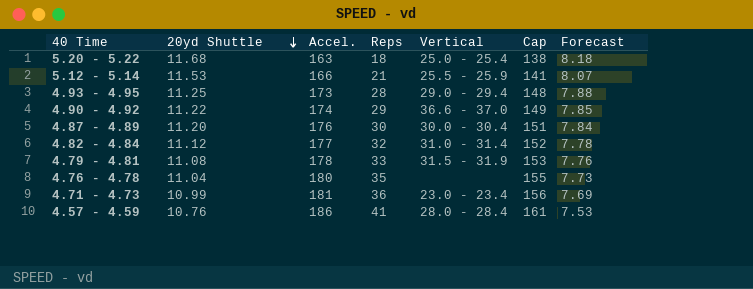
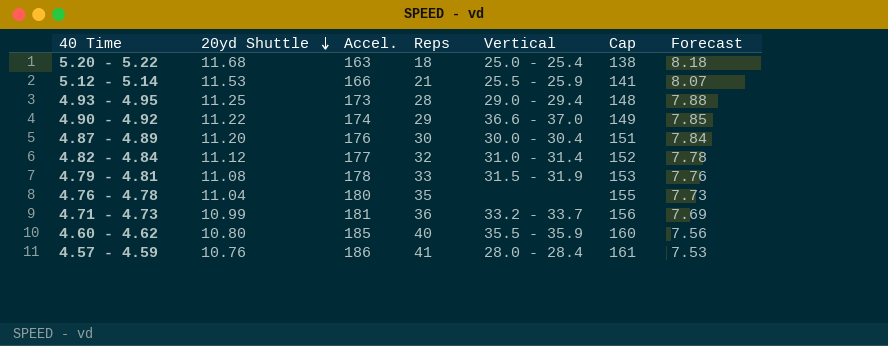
4.71 - 4.73 | Vertical: 23.0 - 23.4 -> 33.2 - 33.7
row 4.60 - 4.62: none -> 10.80 | 185 | 40 | 35.5 - 35.9 | 160 | 7.56

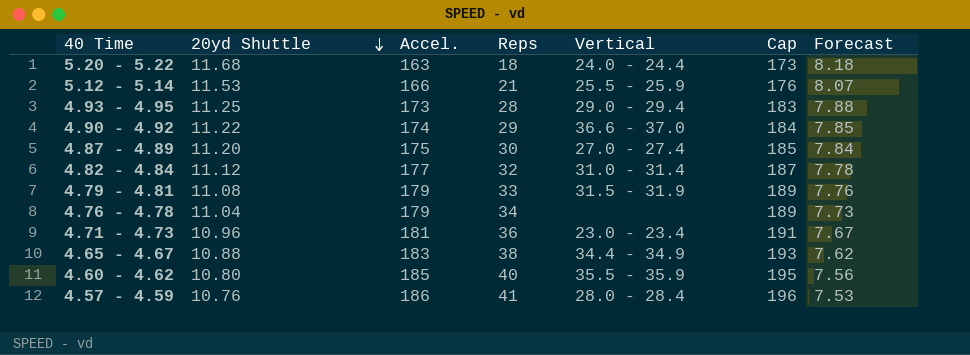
column Cap | formula: [Accel.] - 25 -> [Accel.] + 10
5.20 - 5.22 | Vertical: 25.0 - 25.4 -> 24.0 - 24.4
4.87 - 4.89 | Accel.: 176 -> 175
4.87 - 4.89 | Vertical: 30.0 - 30.4 -> 27.0 - 27.4
4.79 - 4.81 | Accel.: 178 -> 179
4.76 - 4.78 | Accel.: 180 -> 179
4.76 - 4.78 | Reps: 35 -> 34
4.71 - 4.73 | 20yd Shuttle: 10.99 -> 10.96
4.71 - 4.73 | Vertical: 33.2 - 33.7 -> 23.0 - 23.4
4.71 - 4.73 | Forecast: 7.69 -> 7.67
row 4.65 - 4.67: none -> 10.88 | 183 | 38 | 34.4 - 34.9 | 193 | 7.62

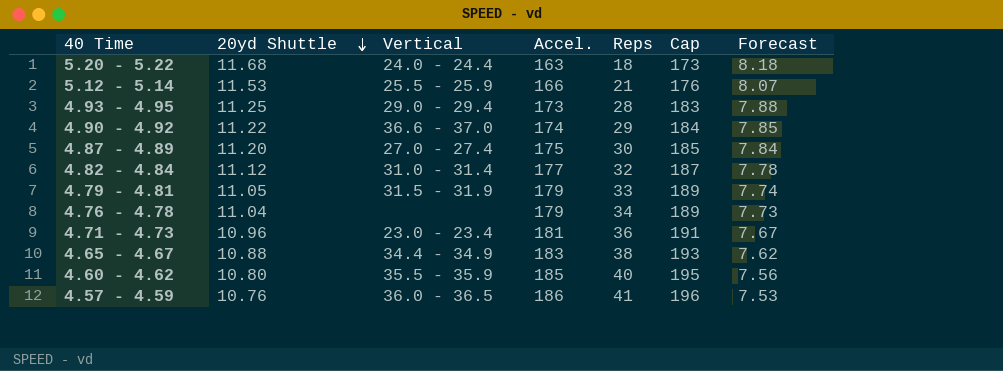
column Vertical | position: 5 -> 3
4.79 - 4.81 | 20yd Shuttle: 11.08 -> 11.05
4.79 - 4.81 | Forecast: 7.76 -> 7.74
4.57 - 4.59 | Vertical: 28.0 - 28.4 -> 36.0 - 36.5

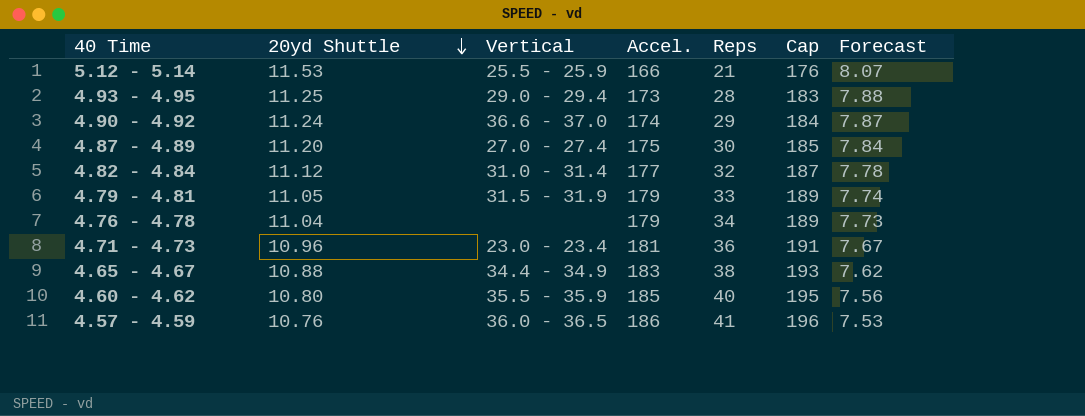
row 5.20 - 5.22: 11.68 | 24.0 - 24.4 | 163 | 18 | 173 | 8.18 -> none
4.90 - 4.92 | 20yd Shuttle: 11.22 -> 11.24
4.90 - 4.92 | Forecast: 7.85 -> 7.87

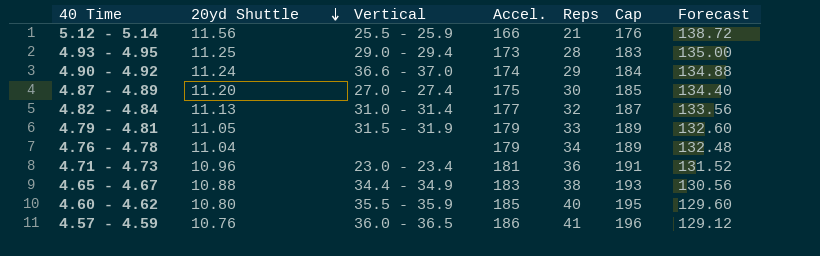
column Forecast | formula: [20yd Shuttle] * 0.7 -> [20yd Shuttle] * 12
5.12 - 5.14 | 20yd Shuttle: 11.53 -> 11.56
4.82 - 4.84 | 20yd Shuttle: 11.12 -> 11.13

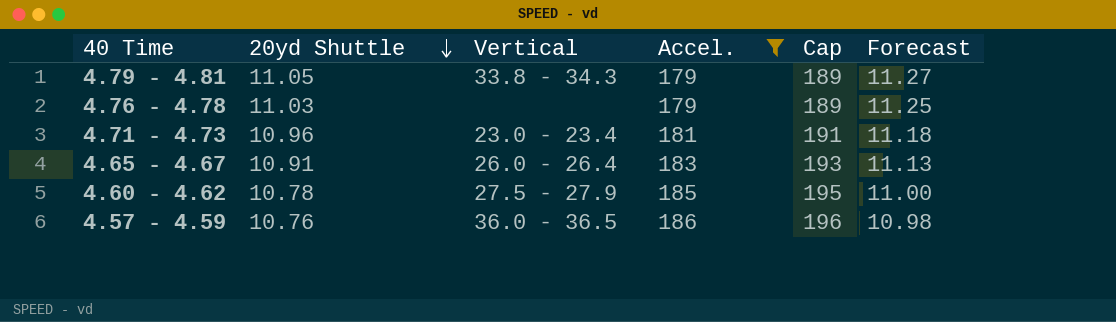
filter: none -> Accel. >= 179
column Reps | position: 5 -> none
column Forecast | formula: [20yd Shuttle] * 12 -> [20yd Shuttle] * 1.02
4.79 - 4.81 | Vertical: 31.5 - 31.9 -> 33.8 - 34.3
4.76 - 4.78 | 20yd Shuttle: 11.04 -> 11.03
4.65 - 4.67 | 20yd Shuttle: 10.88 -> 10.91
4.65 - 4.67 | Vertical: 34.4 - 34.9 -> 26.0 - 26.4
4.60 - 4.62 | 20yd Shuttle: 10.80 -> 10.78
4.60 - 4.62 | Vertical: 35.5 - 35.9 -> 27.5 - 27.9

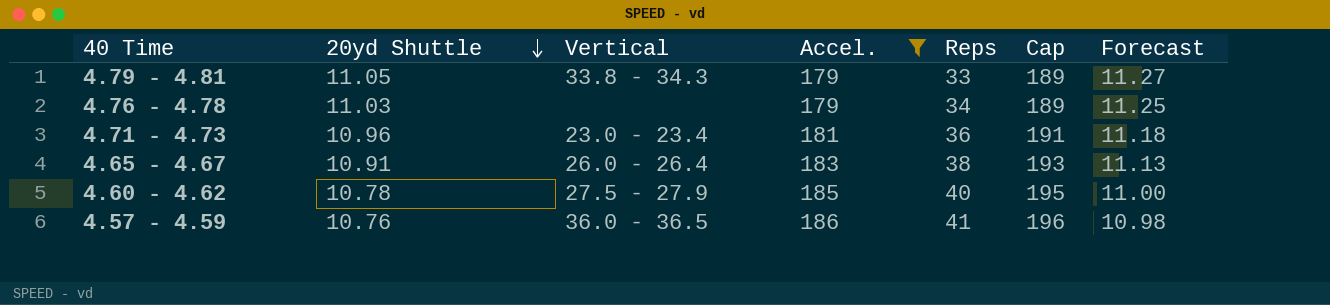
column Reps | position: none -> 5

